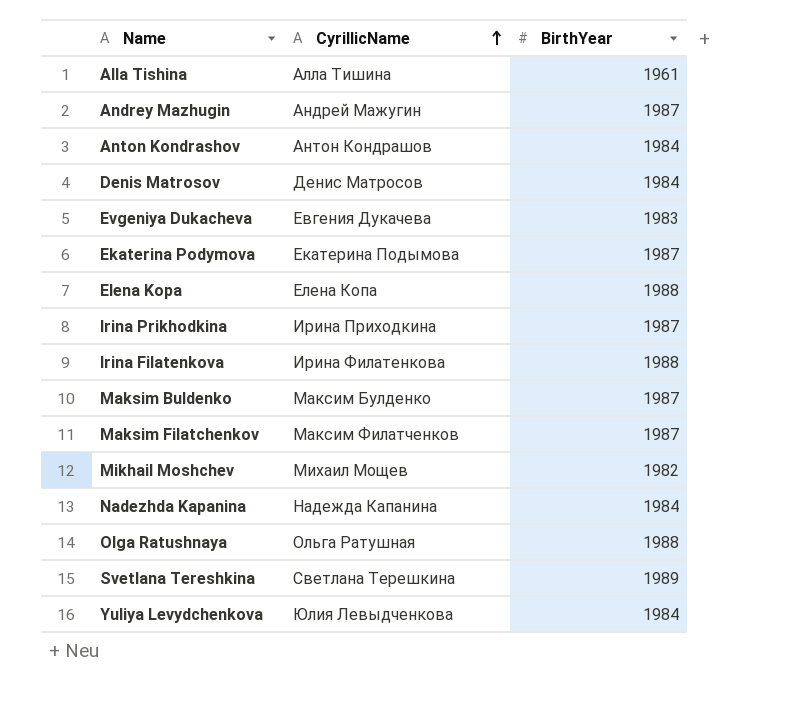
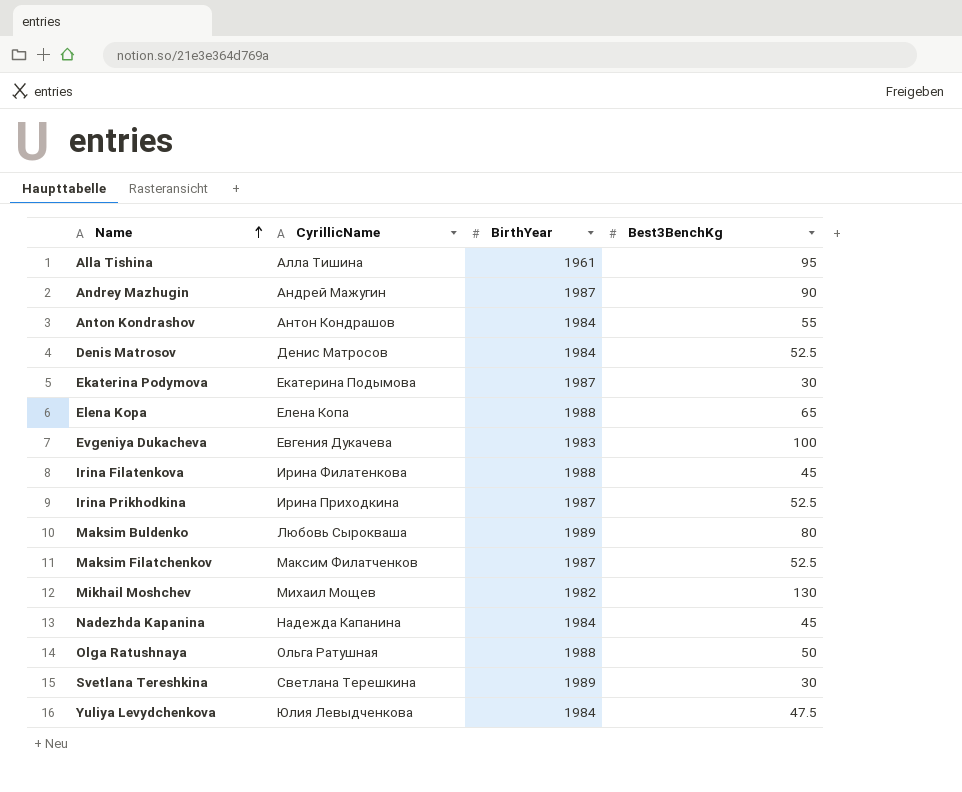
row order: CyrillicName ascending -> Name ascending
column Best3BenchKg | position: none -> 4
Maksim Buldenko | CyrillicName: Максим Булденко -> Любовь Сырокваша
Maksim Buldenko | BirthYear: 1987 -> 1989

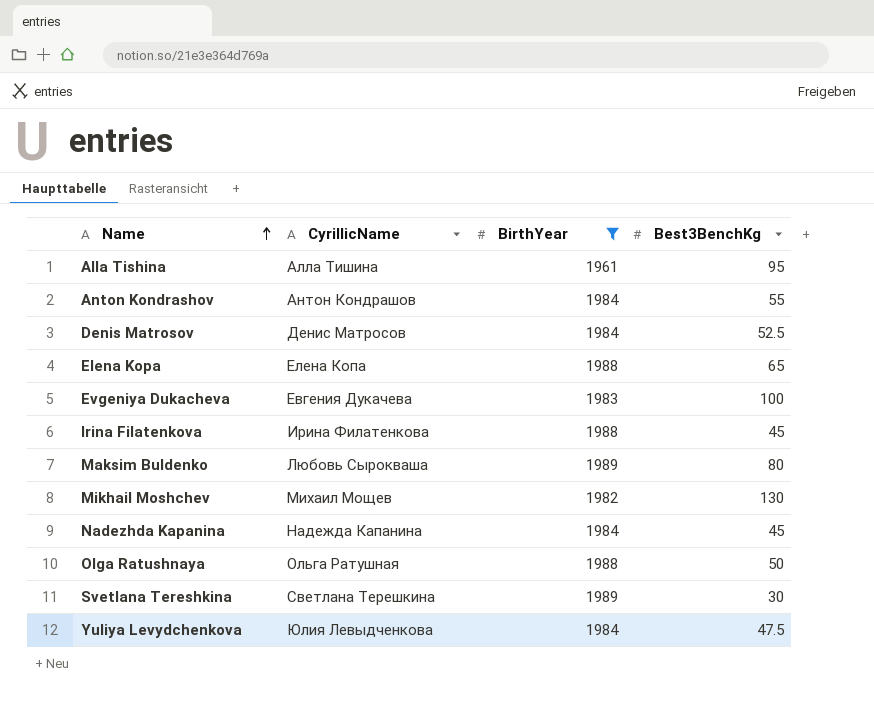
filter: none -> BirthYear != 1987

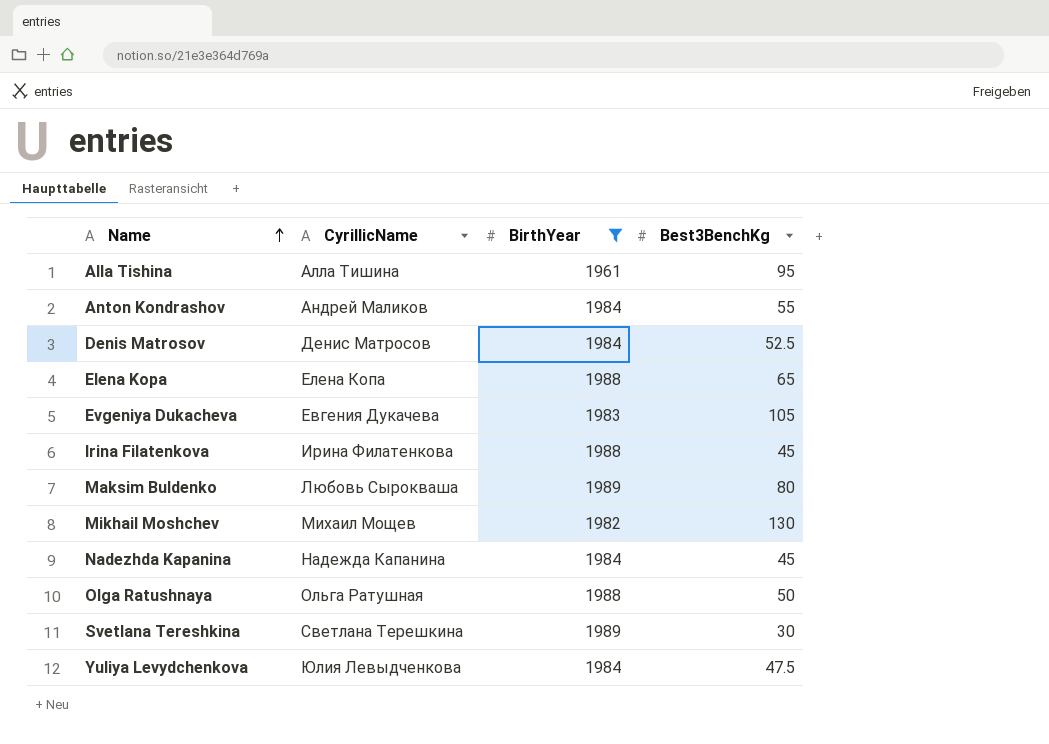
Anton Kondrashov | CyrillicName: Антон Кондрашов -> Андрей Маликов
Evgeniya Dukacheva | Best3BenchKg: 100 -> 105

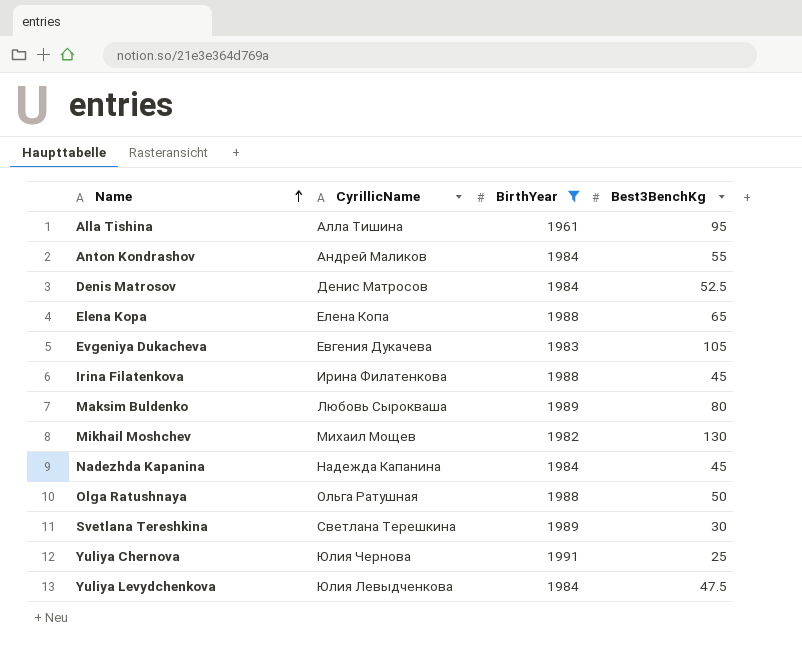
row Yuliya Chernova: none -> Юлия Чернова | 1991 | 25

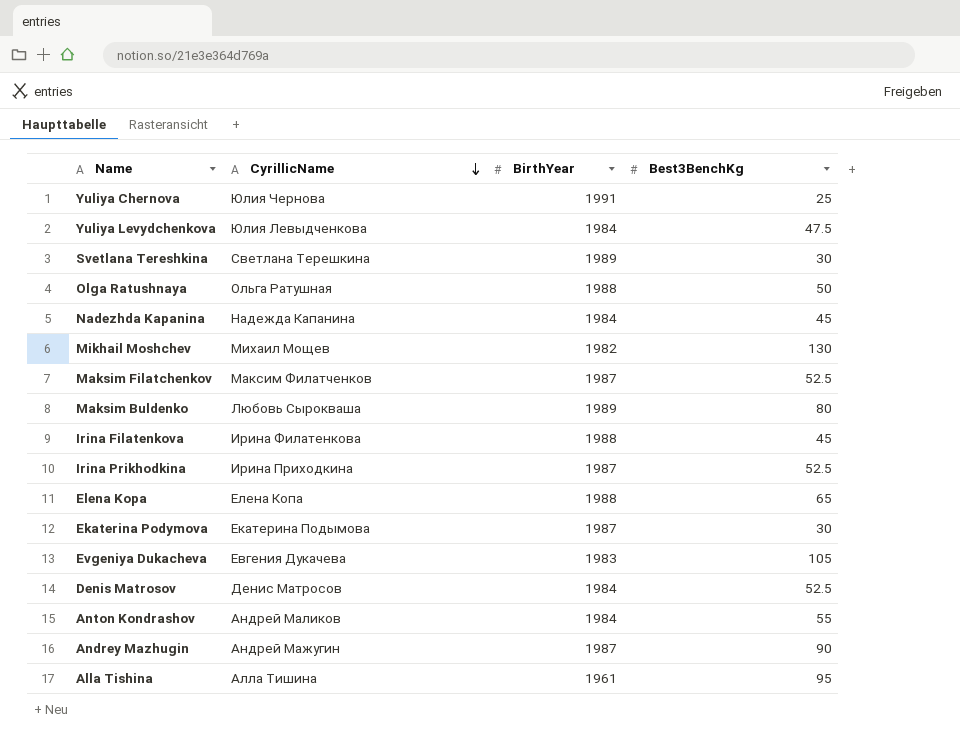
filter: BirthYear != 1987 -> none
row order: Name ascending -> CyrillicName descending

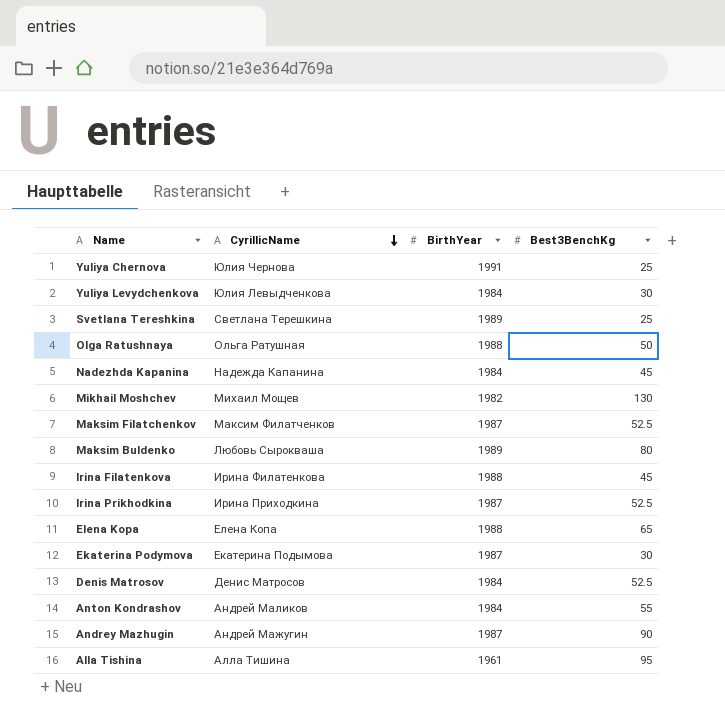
row Evgeniya Dukacheva: Евгения Дукачева | 1983 | 105 -> none
Yuliya Levydchenkova | Best3BenchKg: 47.5 -> 30
Svetlana Tereshkina | Best3BenchKg: 30 -> 25

